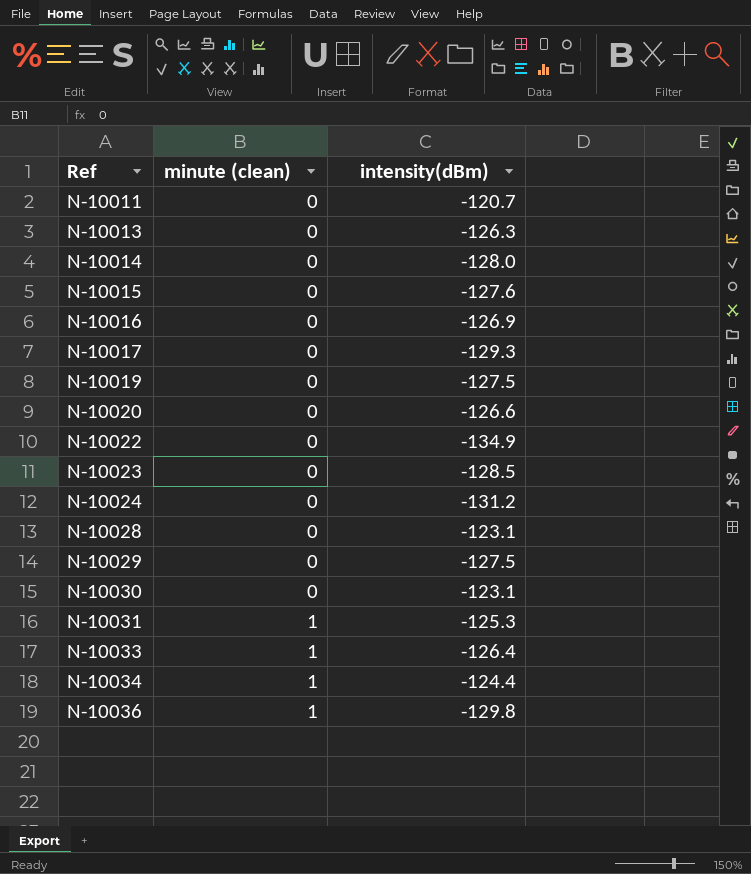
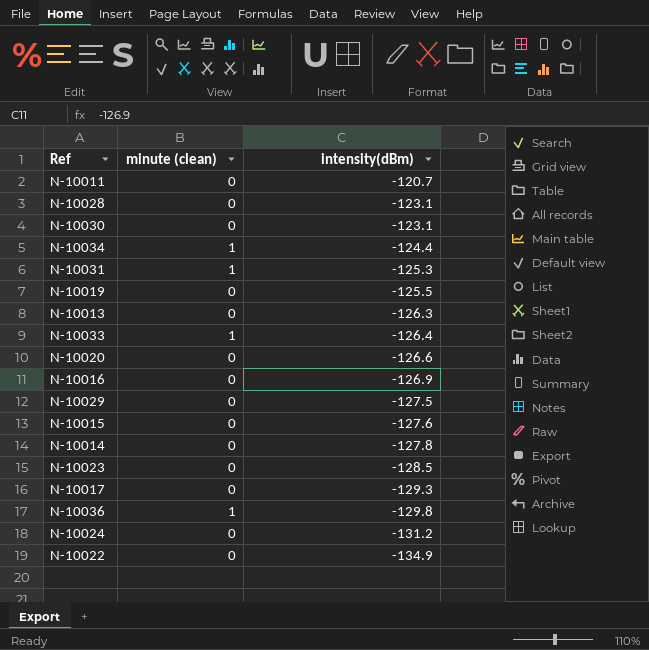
row order: Ref ascending -> intensity(dBm) descending
N-10019 | intensity(dBm): -127.5 -> -125.5
N-10014 | intensity(dBm): -128.0 -> -127.8

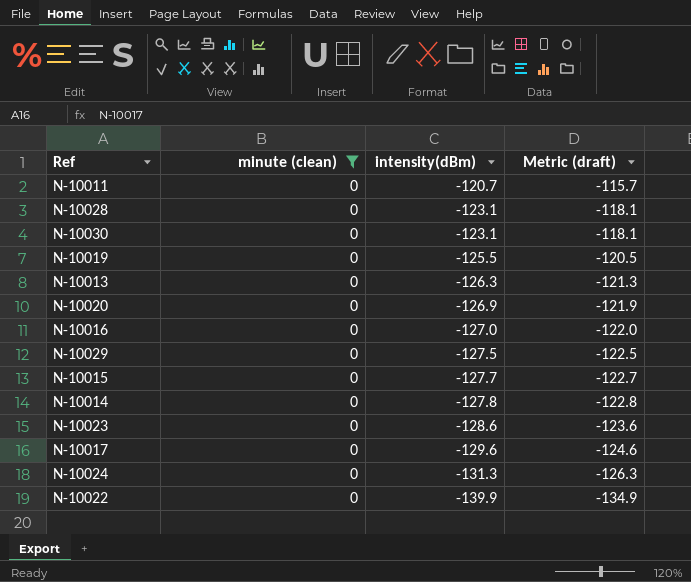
filter: none -> minute (clean) = 0
column Metric (draft) | formula: none -> [intensity(dBm)] + 5
N-10020 | intensity(dBm): -126.6 -> -126.9
N-10016 | intensity(dBm): -126.9 -> -127.0
N-10015 | intensity(dBm): -127.6 -> -127.7
N-10023 | intensity(dBm): -128.5 -> -128.6
N-10017 | intensity(dBm): -129.3 -> -129.6
N-10024 | intensity(dBm): -131.2 -> -131.3
N-10022 | intensity(dBm): -134.9 -> -139.9

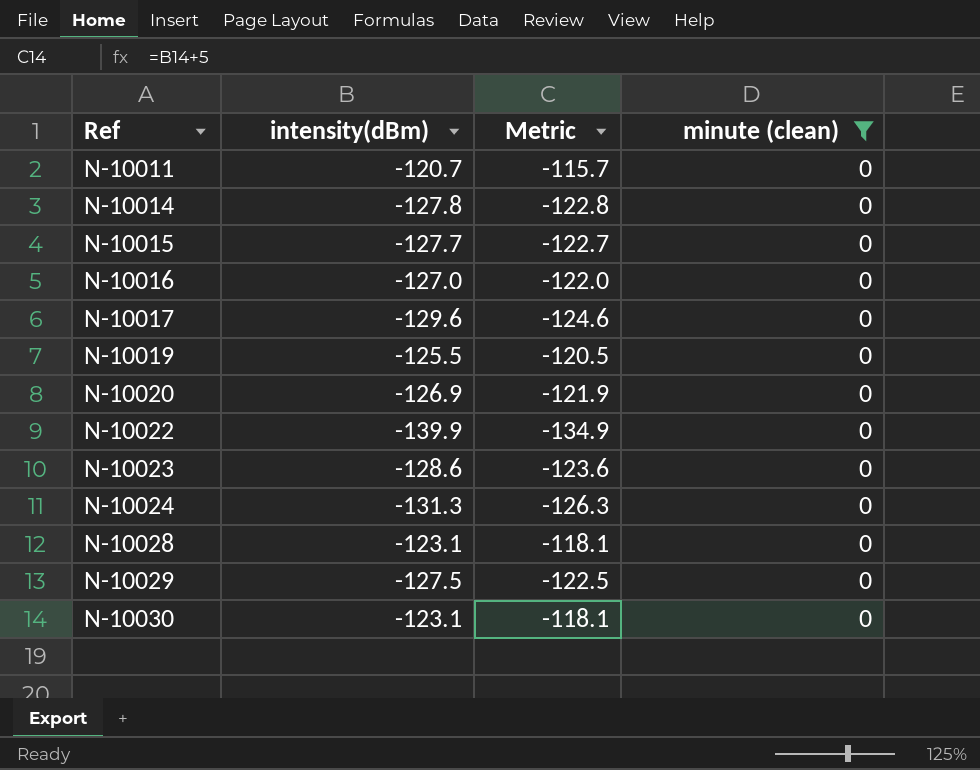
row order: intensity(dBm) descending -> Ref ascending
column name: Metric (draft) -> Metric
column minute (clean) | position: 2 -> 4
row N-10013: 0 | -126.3 | -121.3 -> none

